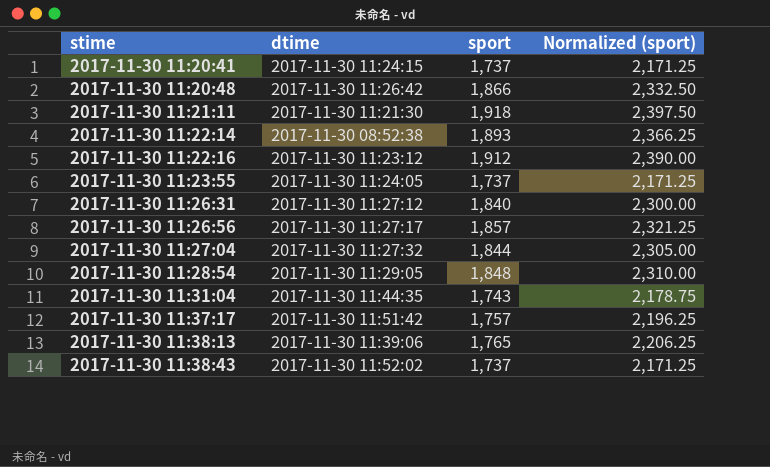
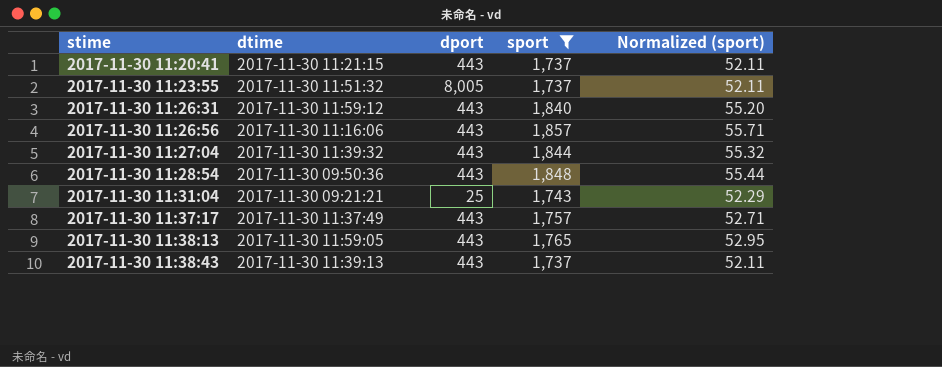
filter: none -> sport <= 1,857
column dport | position: none -> 3
column Normalized (sport) | formula: [sport] * 1.25 -> [sport] * 0.03
2017-11-30 11:20:41 | dtime: 2017-11-30 11:24:15 -> 2017-11-30 11:21:15
2017-11-30 11:23:55 | dtime: 2017-11-30 11:24:05 -> 2017-11-30 11:51:32
2017-11-30 11:26:31 | dtime: 2017-11-30 11:27:12 -> 2017-11-30 11:59:12
2017-11-30 11:26:56 | dtime: 2017-11-30 11:27:17 -> 2017-11-30 11:16:06
2017-11-30 11:27:04 | dtime: 2017-11-30 11:27:32 -> 2017-11-30 11:39:32
2017-11-30 11:28:54 | dtime: 2017-11-30 11:29:05 -> 2017-11-30 09:50:36
2017-11-30 11:31:04 | dtime: 2017-11-30 11:44:35 -> 2017-11-30 09:21:21
2017-11-30 11:37:17 | dtime: 2017-11-30 11:51:42 -> 2017-11-30 11:37:49
2017-11-30 11:38:13 | dtime: 2017-11-30 11:39:06 -> 2017-11-30 11:59:05
2017-11-30 11:38:43 | dtime: 2017-11-30 11:52:02 -> 2017-11-30 11:39:13

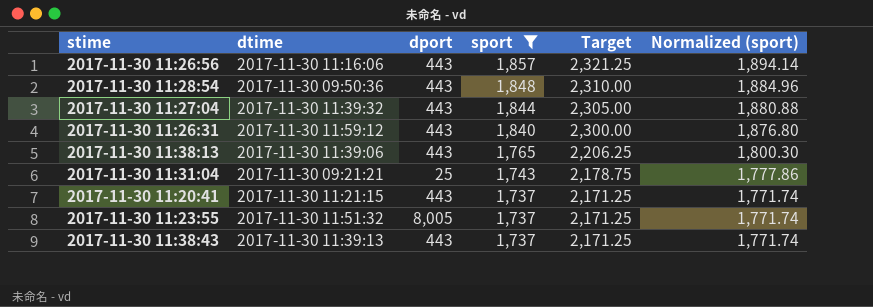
row order: stime ascending -> sport descending
column Target | formula: none -> [sport] * 1.25
column Normalized (sport) | formula: [sport] * 0.03 -> [sport] * 1.02
row 2017-11-30 11:37:17: 2017-11-30 11:37:49 | 443 | 1,757 | 52.71 -> none
2017-11-30 11:38:13 | dtime: 2017-11-30 11:59:05 -> 2017-11-30 11:39:06

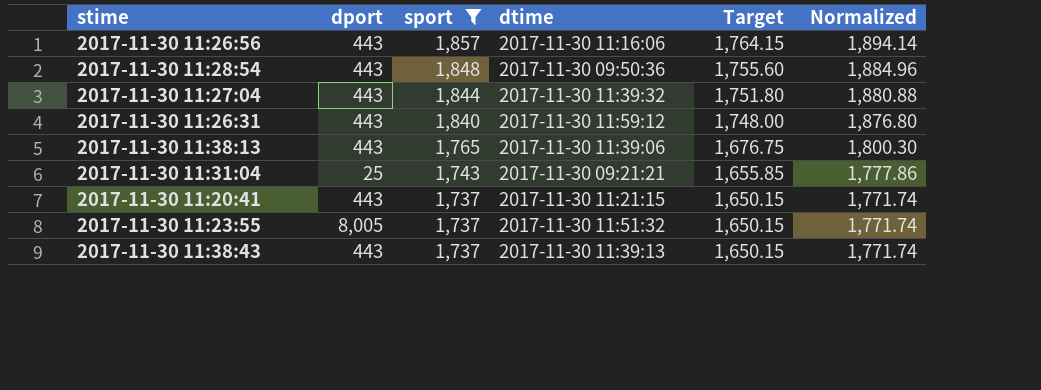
column dtime | position: 2 -> 4
column Target | formula: [sport] * 1.25 -> [sport] * 0.95
column name: Normalized (sport) -> Normalized

